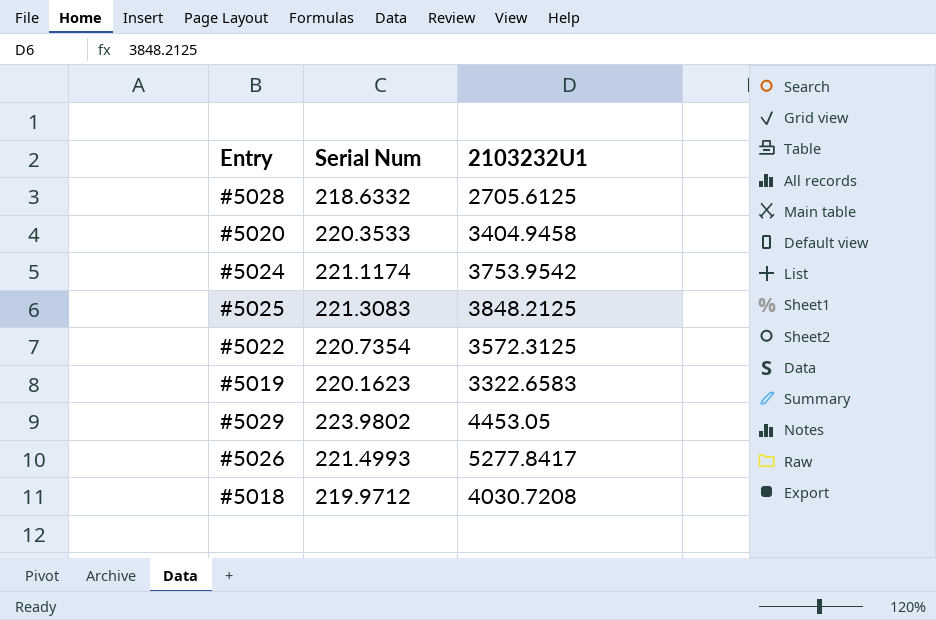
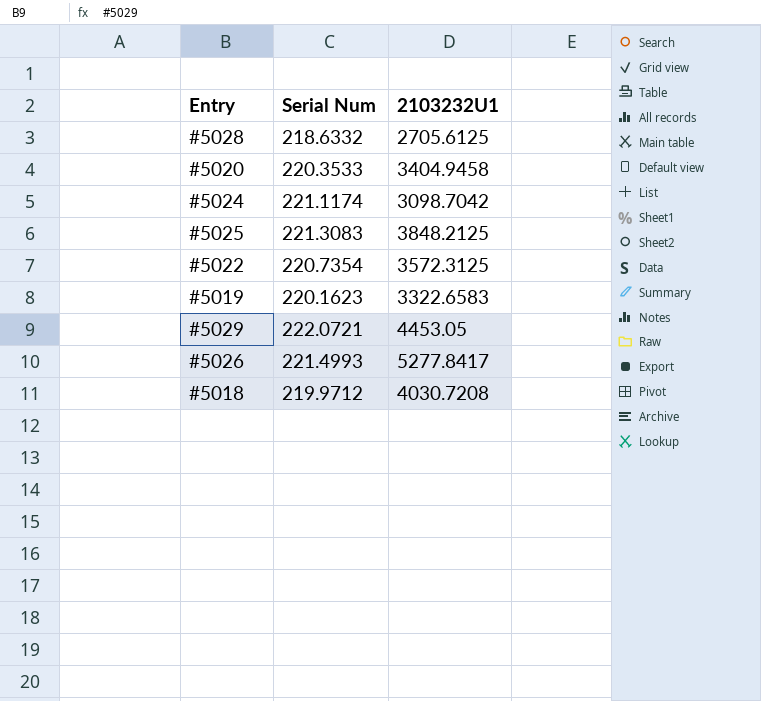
#5024 | 2103232U1: 3753.9542 -> 3098.7042
#5029 | Serial Num: 223.9802 -> 222.0721

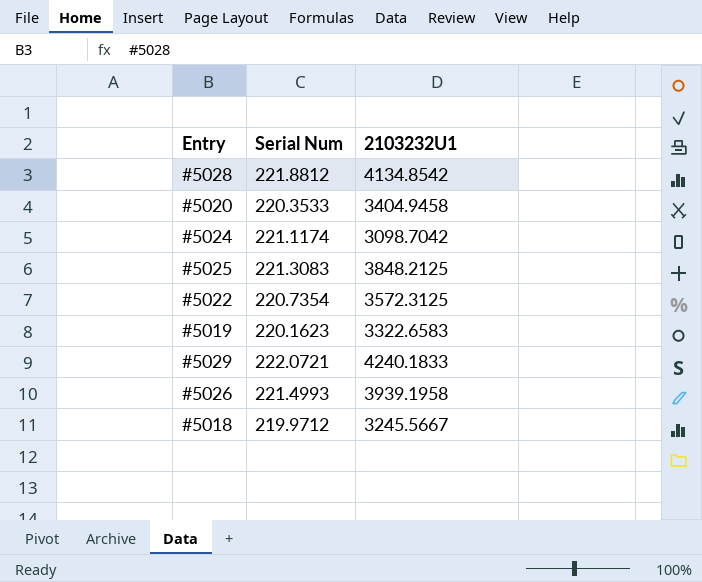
#5028 | Serial Num: 218.6332 -> 221.8812
#5028 | 2103232U1: 2705.6125 -> 4134.8542
#5029 | 2103232U1: 4453.05 -> 4240.1833
#5026 | 2103232U1: 5277.8417 -> 3939.1958
#5018 | 2103232U1: 4030.7208 -> 3245.5667

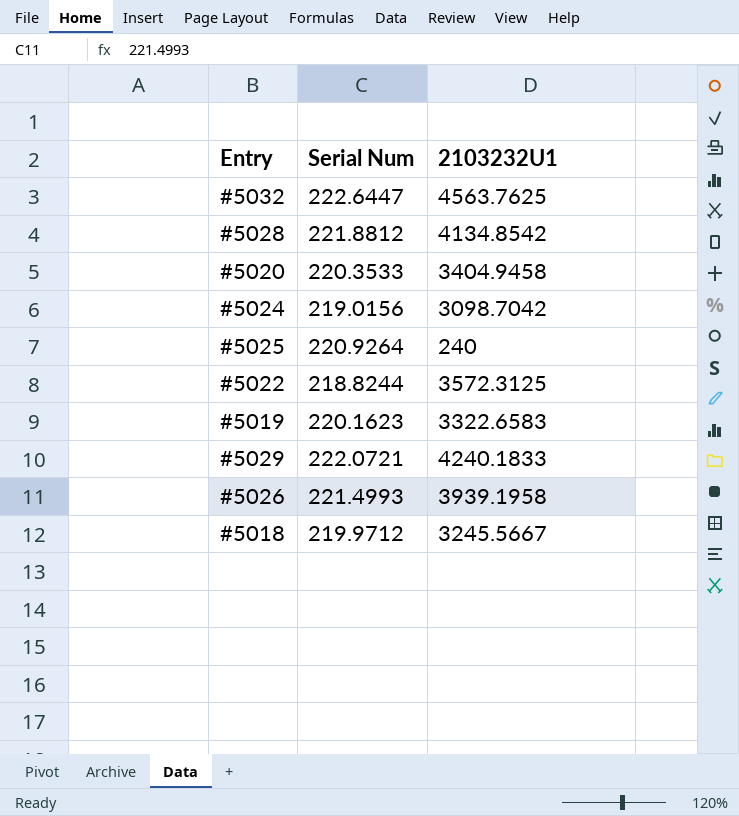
row #5032: none -> 222.6447 | 4563.7625
#5024 | Serial Num: 221.1174 -> 219.0156
#5025 | Serial Num: 221.3083 -> 220.9264
#5025 | 2103232U1: 3848.2125 -> 240
#5022 | Serial Num: 220.7354 -> 218.8244

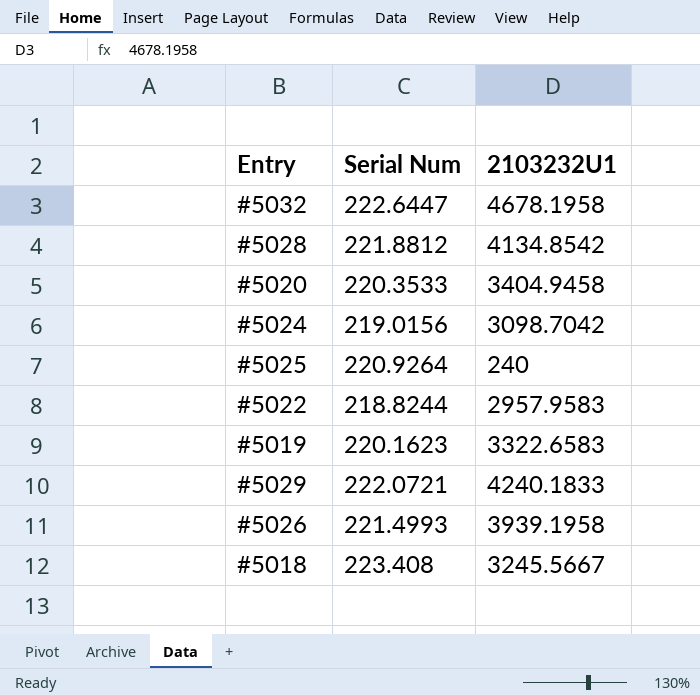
#5032 | 2103232U1: 4563.7625 -> 4678.1958
#5022 | 2103232U1: 3572.3125 -> 2957.9583
#5018 | Serial Num: 219.9712 -> 223.408

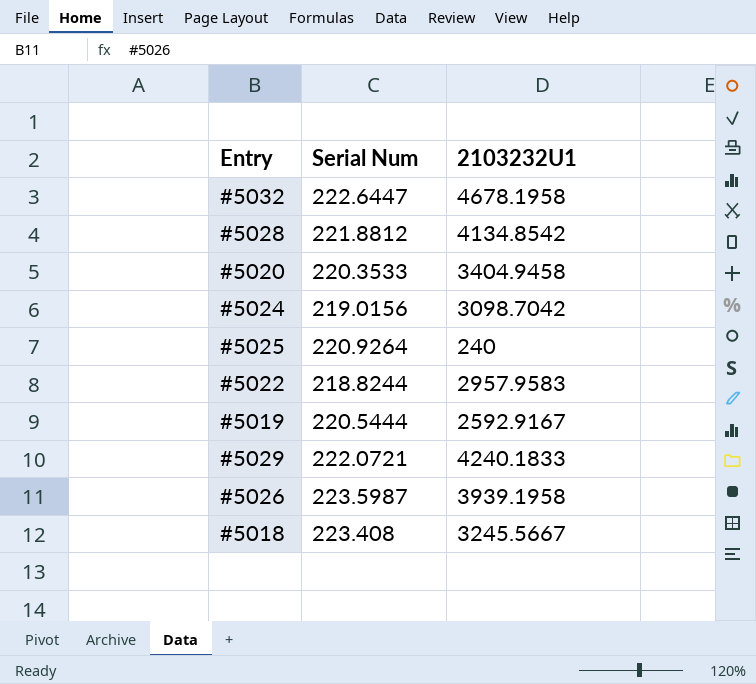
#5019 | Serial Num: 220.1623 -> 220.5444
#5019 | 2103232U1: 3322.6583 -> 2592.9167
#5026 | Serial Num: 221.4993 -> 223.5987

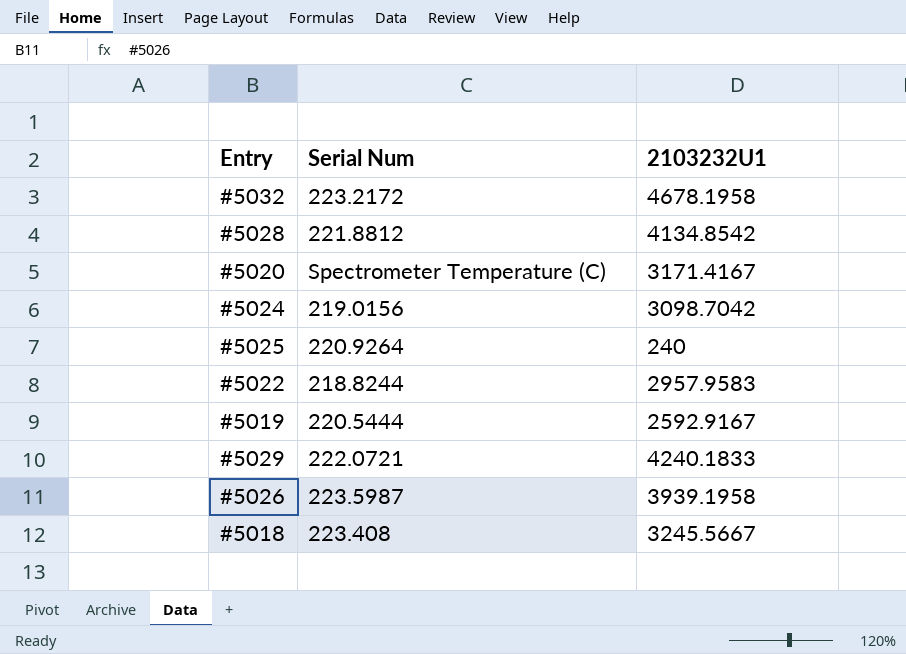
#5032 | Serial Num: 222.6447 -> 223.2172
#5020 | Serial Num: 220.3533 -> Spectrometer Temperature (C)
#5020 | 2103232U1: 3404.9458 -> 3171.4167

